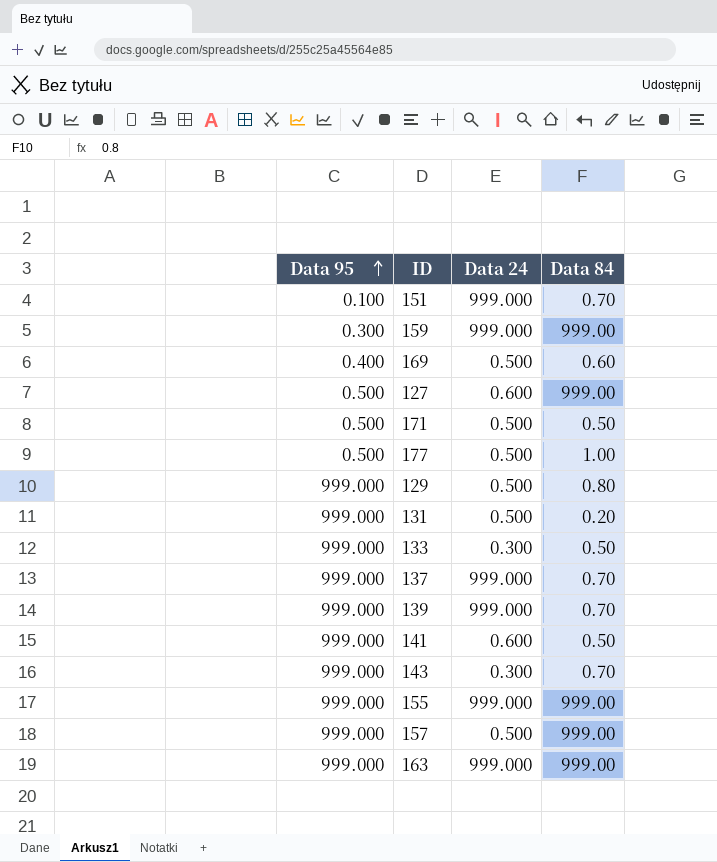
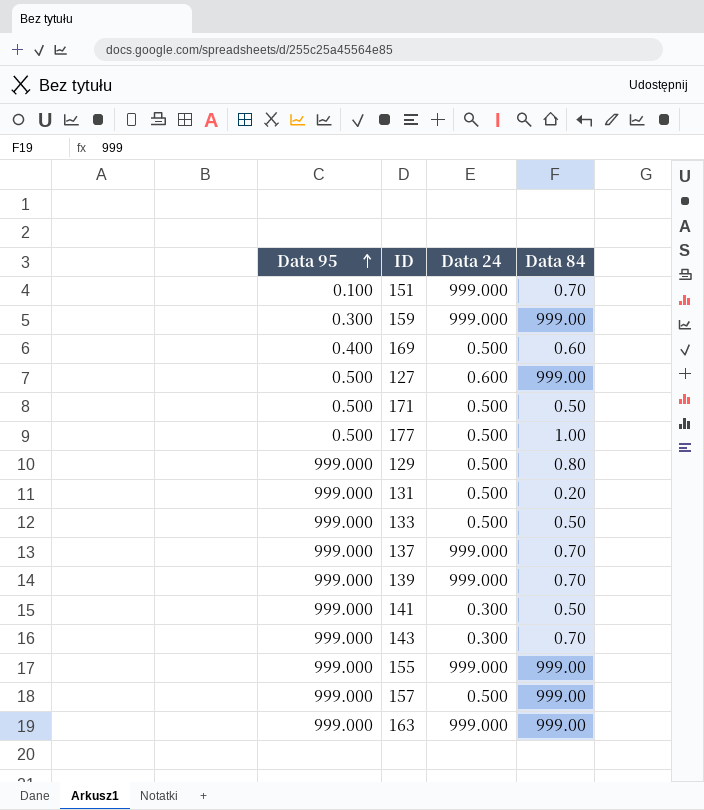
133 | Data 24: 0.300 -> 0.500
141 | Data 24: 0.600 -> 0.300

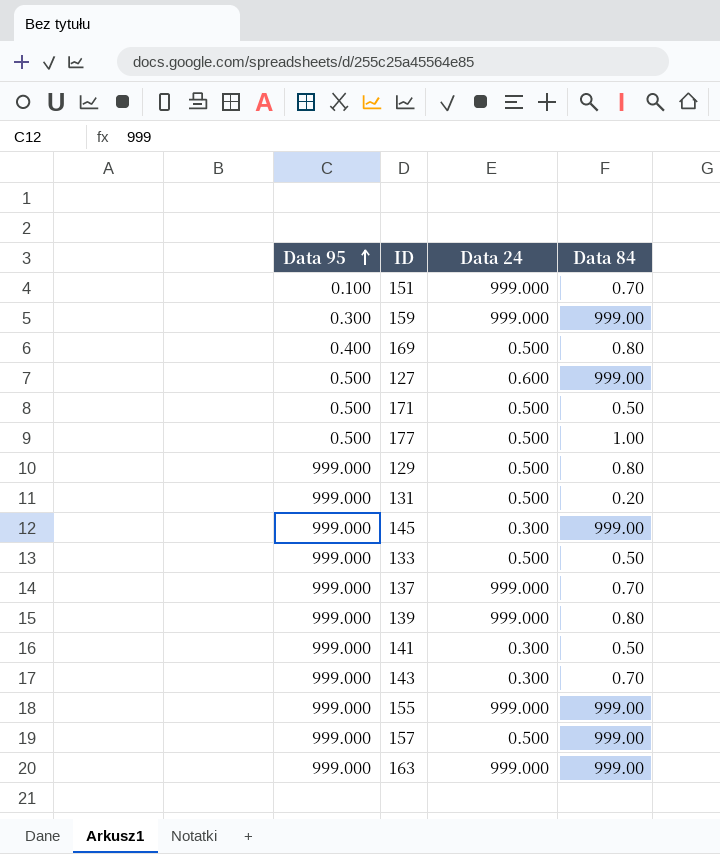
169 | Data 84: 0.60 -> 0.80
row 145: none -> 999.000 | 0.300 | 999.00
139 | Data 84: 0.70 -> 0.80

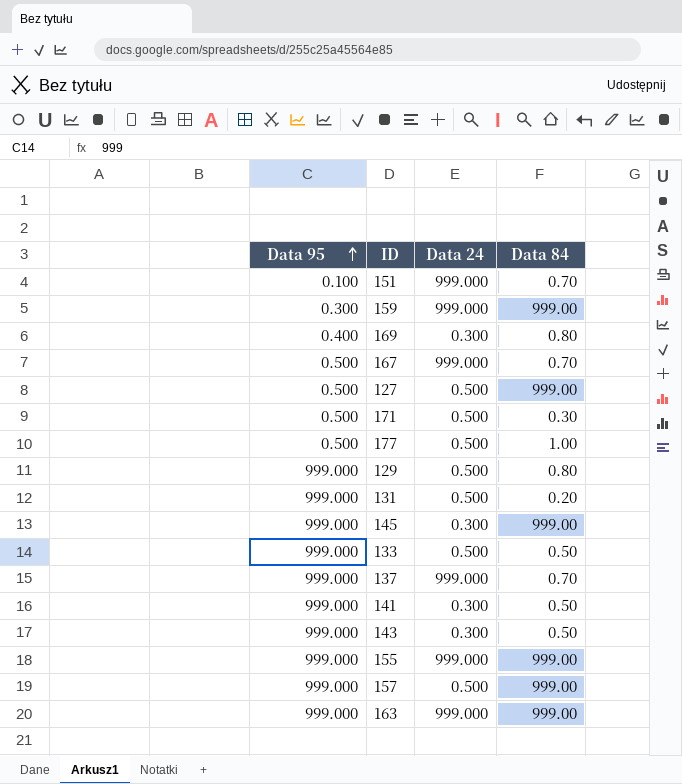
row 139: 999.000 | 999.000 | 0.80 -> none
169 | Data 24: 0.500 -> 0.300
row 167: none -> 0.500 | 999.000 | 0.70
127 | Data 24: 0.600 -> 0.500
171 | Data 84: 0.50 -> 0.30
143 | Data 84: 0.70 -> 0.50

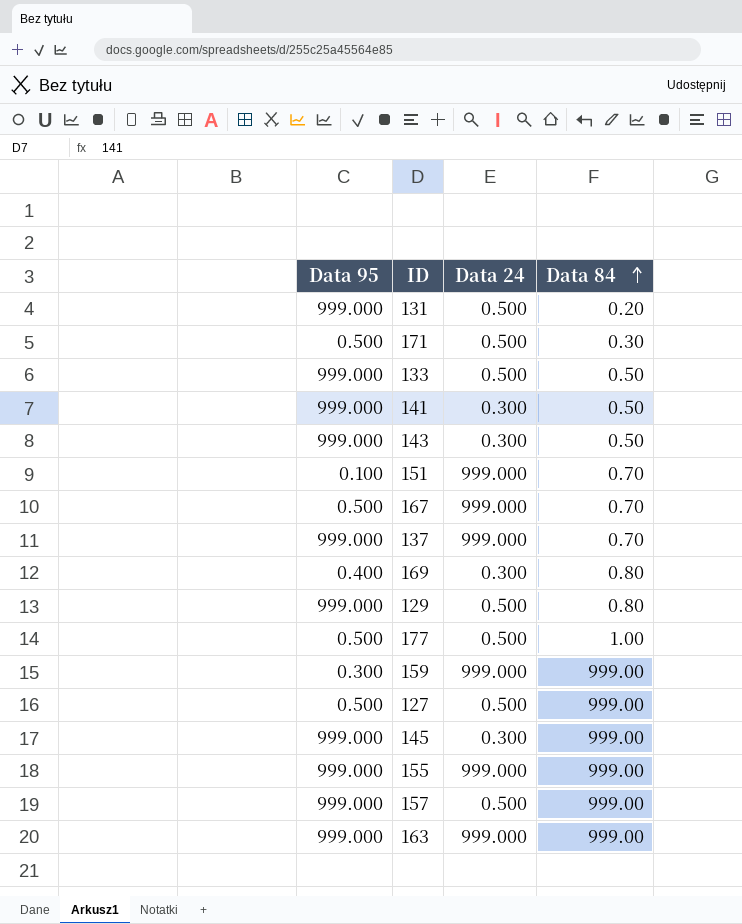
row order: Data 95 ascending -> Data 84 ascending

